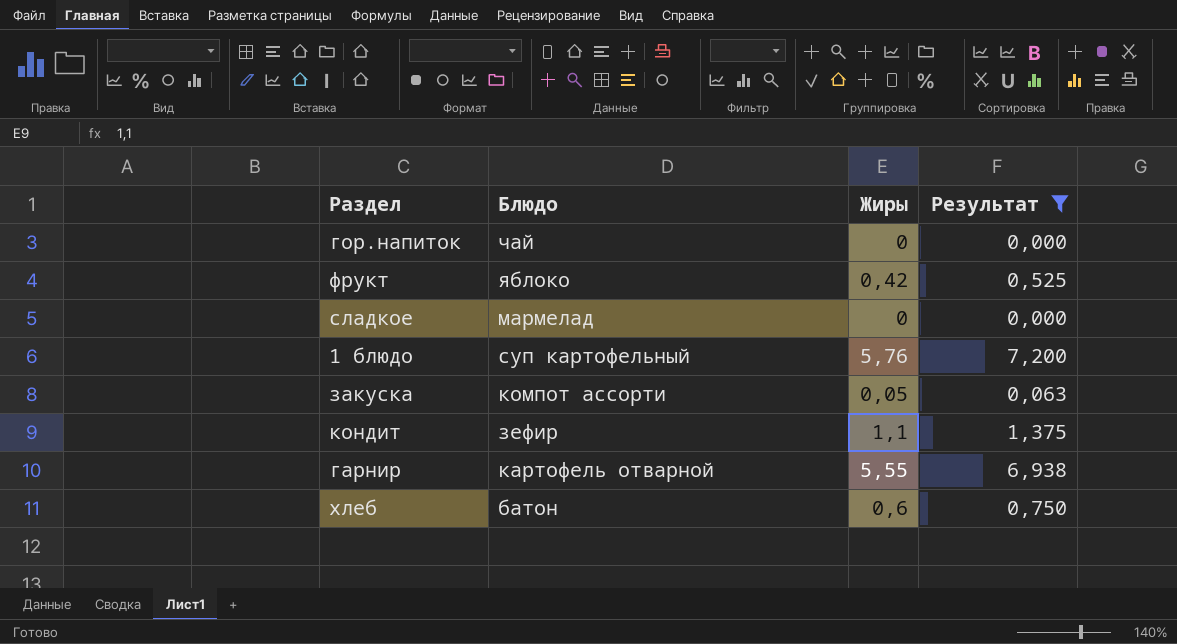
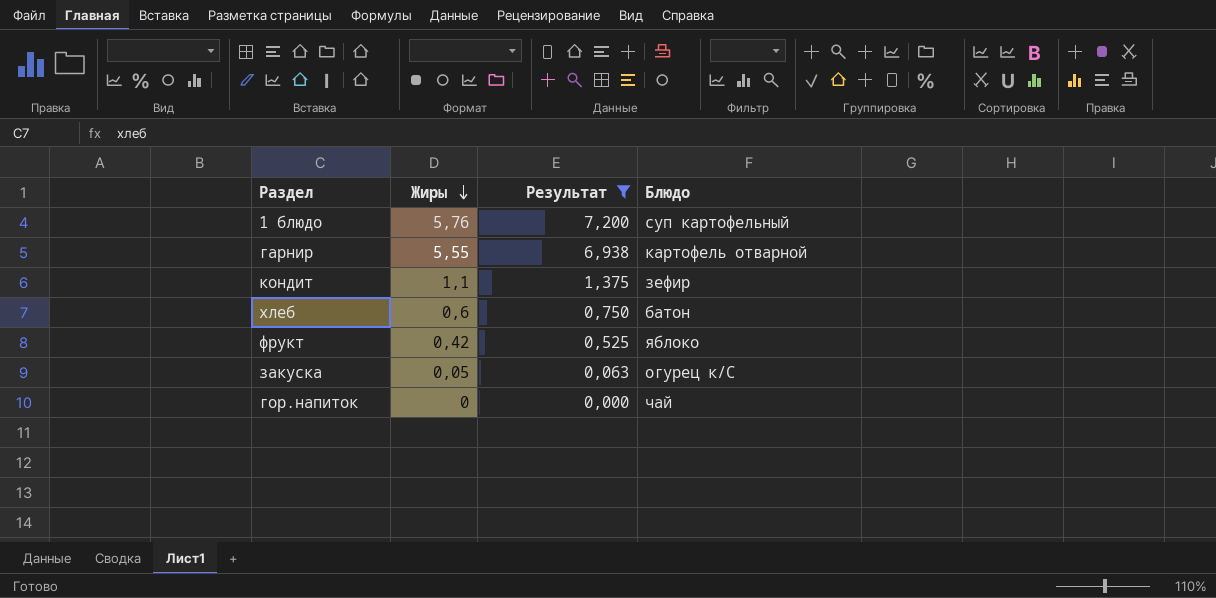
row order: none -> Жиры descending
column Блюдо | position: 2 -> 4
row сладкое: мармелад | 0 | 0,000 -> none
закуска | Блюдо: компот ассорти -> огурец к/С

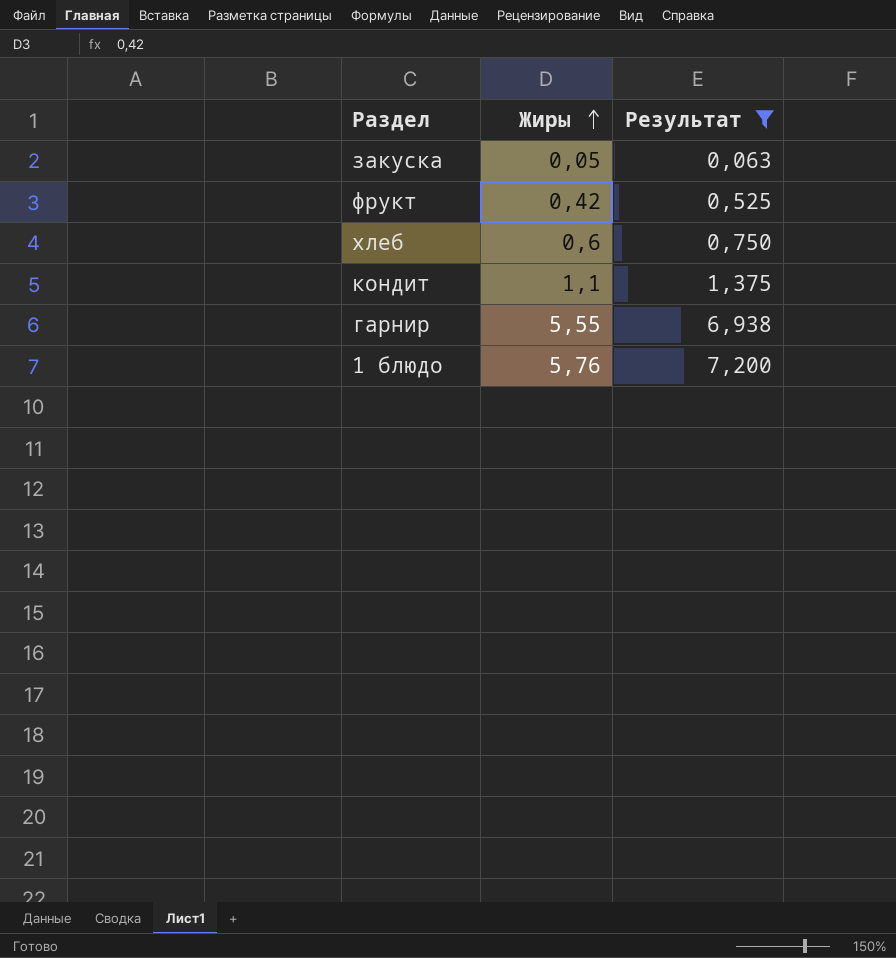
row order: Жиры descending -> Жиры ascending
column Блюдо | position: 4 -> none
row гор.напиток: 0 | 0,000 | чай -> none

